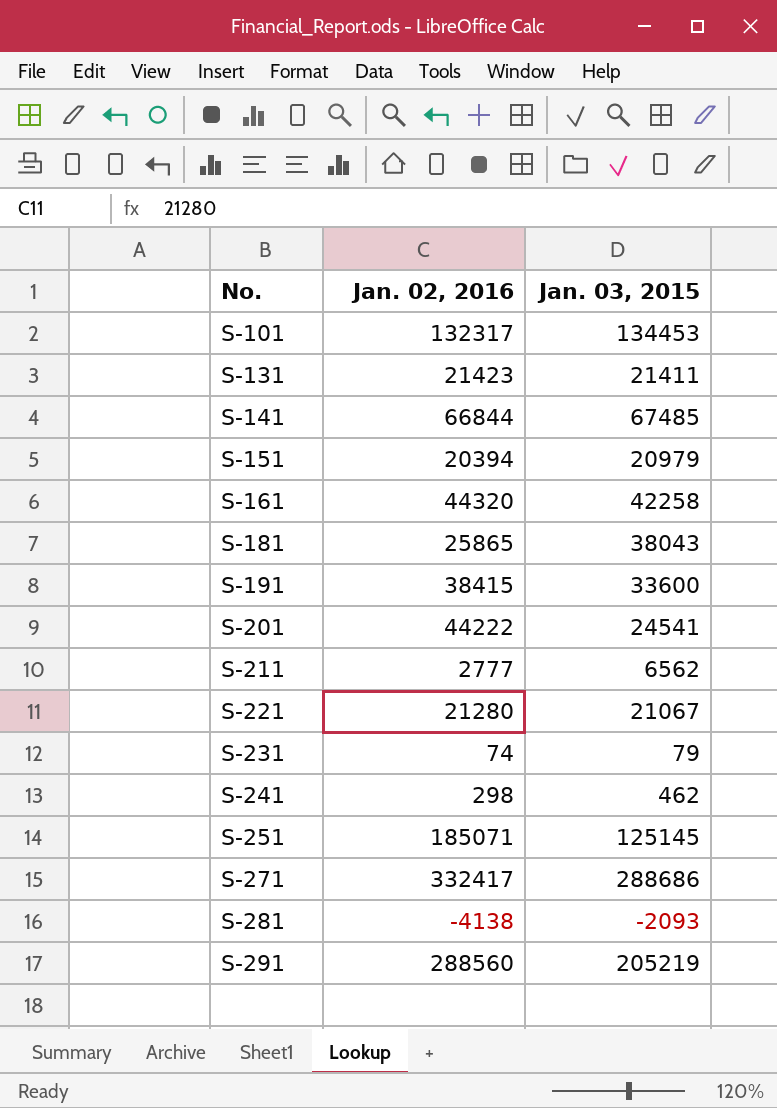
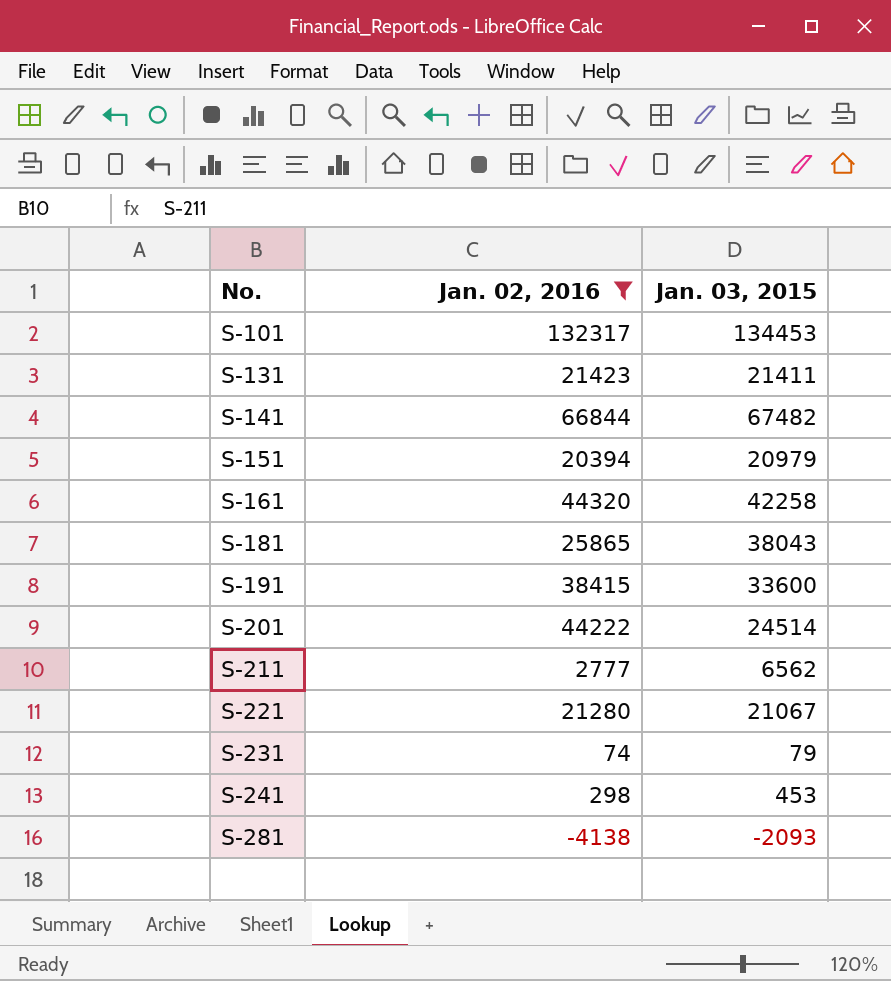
filter: none -> Jan. 02, 2016 <= 132317
S-141 | Jan. 03, 2015: 67485 -> 67482
S-201 | Jan. 03, 2015: 24541 -> 24514
S-241 | Jan. 03, 2015: 462 -> 453

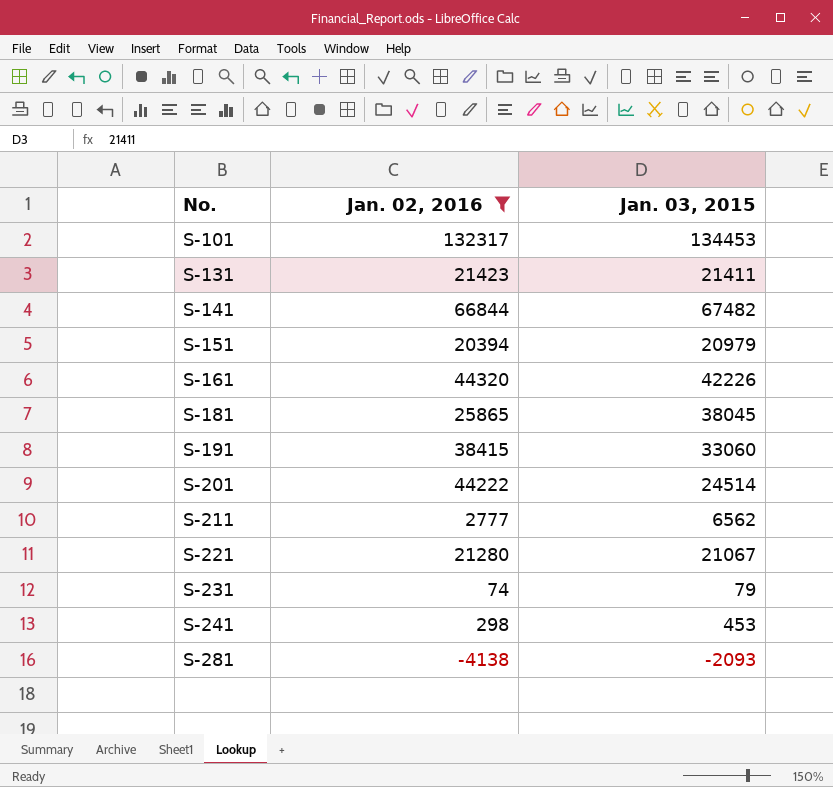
S-161 | Jan. 03, 2015: 42258 -> 42226
S-181 | Jan. 03, 2015: 38043 -> 38045
S-191 | Jan. 03, 2015: 33600 -> 33060

